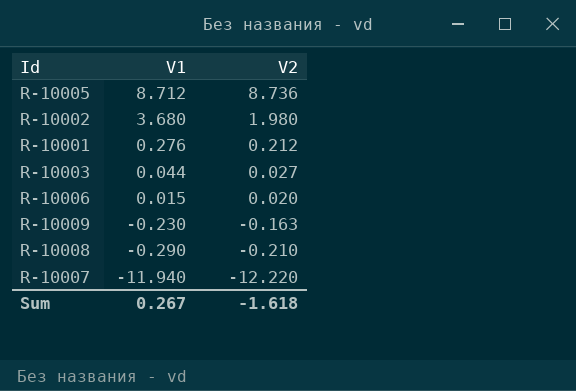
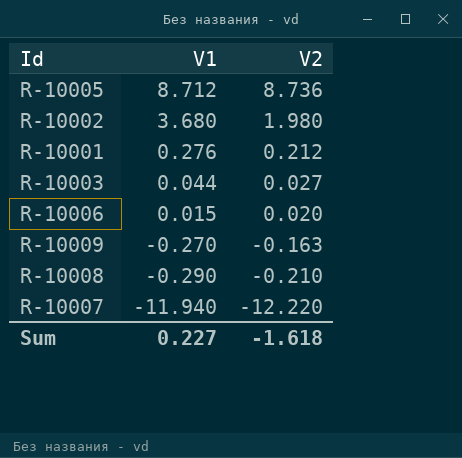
R-10009 | V1: -0.230 -> -0.270
Sum | V1: 0.267 -> 0.227

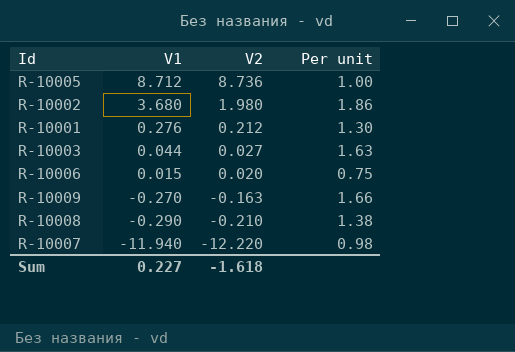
column Per unit | formula: none -> [V1] / [V2]

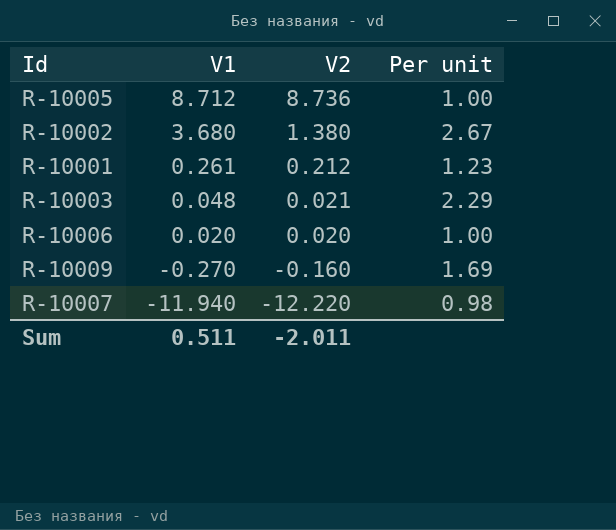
row R-10008: -0.290 | -0.210 | 1.38 -> none
R-10002 | V2: 1.980 -> 1.380
R-10002 | Per unit: 1.86 -> 2.67
R-10001 | V1: 0.276 -> 0.261
R-10001 | Per unit: 1.30 -> 1.23
R-10003 | V1: 0.044 -> 0.048
R-10003 | V2: 0.027 -> 0.021
R-10003 | Per unit: 1.63 -> 2.29
R-10006 | V1: 0.015 -> 0.020
R-10006 | Per unit: 0.75 -> 1.00
R-10009 | V2: -0.163 -> -0.160
R-10009 | Per unit: 1.66 -> 1.69
Sum | V1: 0.227 -> 0.511
Sum | V2: -1.618 -> -2.011

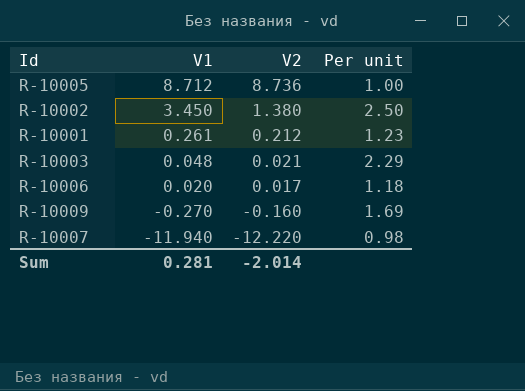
R-10002 | V1: 3.680 -> 3.450
R-10002 | Per unit: 2.67 -> 2.50
R-10006 | V2: 0.020 -> 0.017
R-10006 | Per unit: 1.00 -> 1.18
Sum | V1: 0.511 -> 0.281
Sum | V2: -2.011 -> -2.014

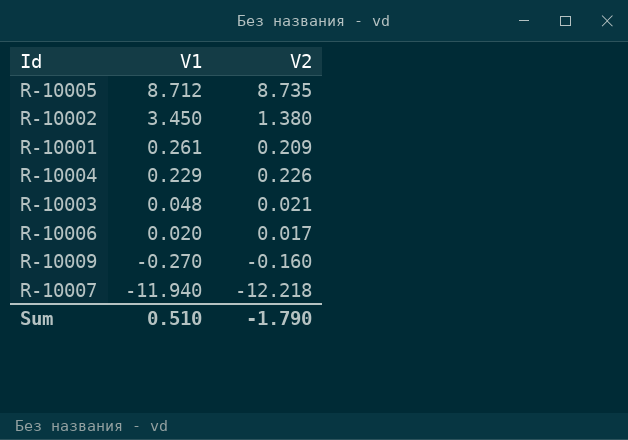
column Per unit | formula: [V1] / [V2] -> none
R-10005 | V2: 8.736 -> 8.735
R-10001 | V2: 0.212 -> 0.209
row R-10004: none -> 0.229 | 0.226
R-10007 | V2: -12.220 -> -12.218
Sum | V1: 0.281 -> 0.510
Sum | V2: -2.014 -> -1.790

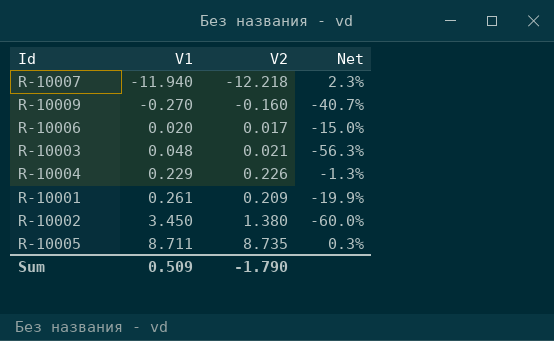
row order: V1 descending -> V1 ascending
column Net | formula: none -> ([V2] - [V1]) / [V1]
R-10005 | V1: 8.712 -> 8.711
Sum | V1: 0.510 -> 0.509

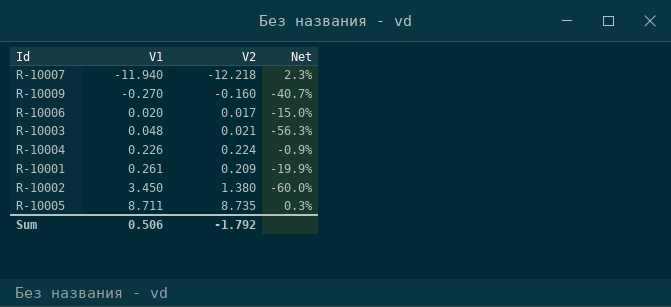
R-10004 | V1: 0.229 -> 0.226
R-10004 | V2: 0.226 -> 0.224
R-10004 | Net: -1.3% -> -0.9%
Sum | V1: 0.509 -> 0.506
Sum | V2: -1.790 -> -1.792

